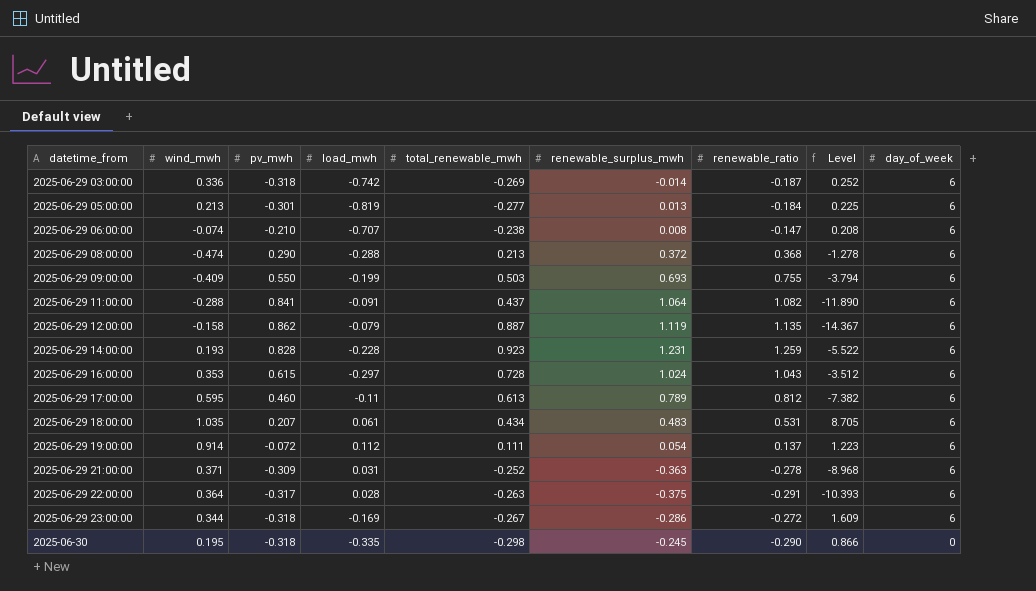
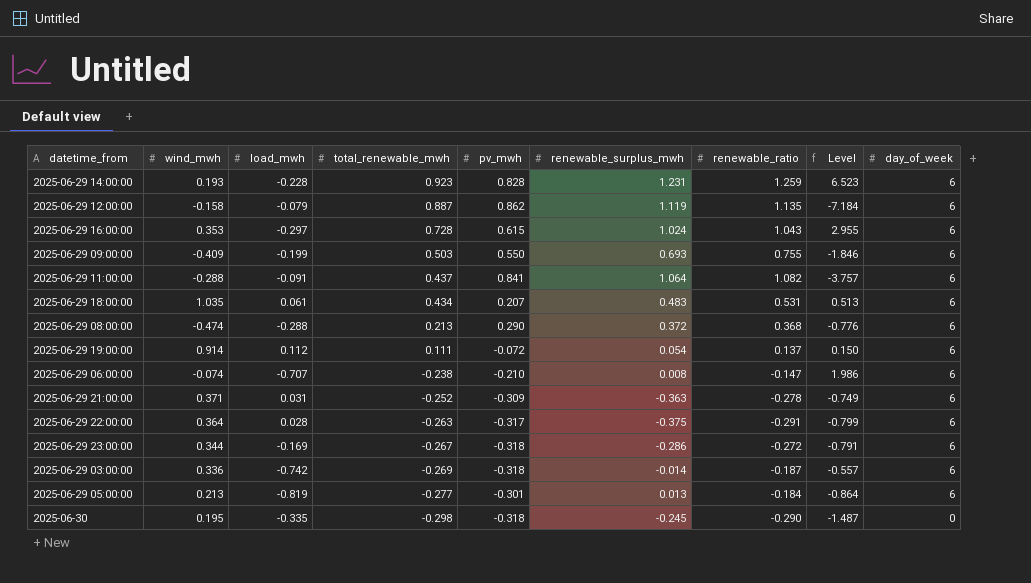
row order: datetime_from ascending -> total_renewable_mwh descending
column pv_mwh | position: 3 -> 5
column Level | formula: [renewable_ratio] / [load_mwh] -> [renewable_ratio] / [wind_mwh]
row 2025-06-29 17:00:00: 0.595 | 0.460 | -0.11 | 0.613 | 0.789 | 0.812 | -7.382 | 6 -> none

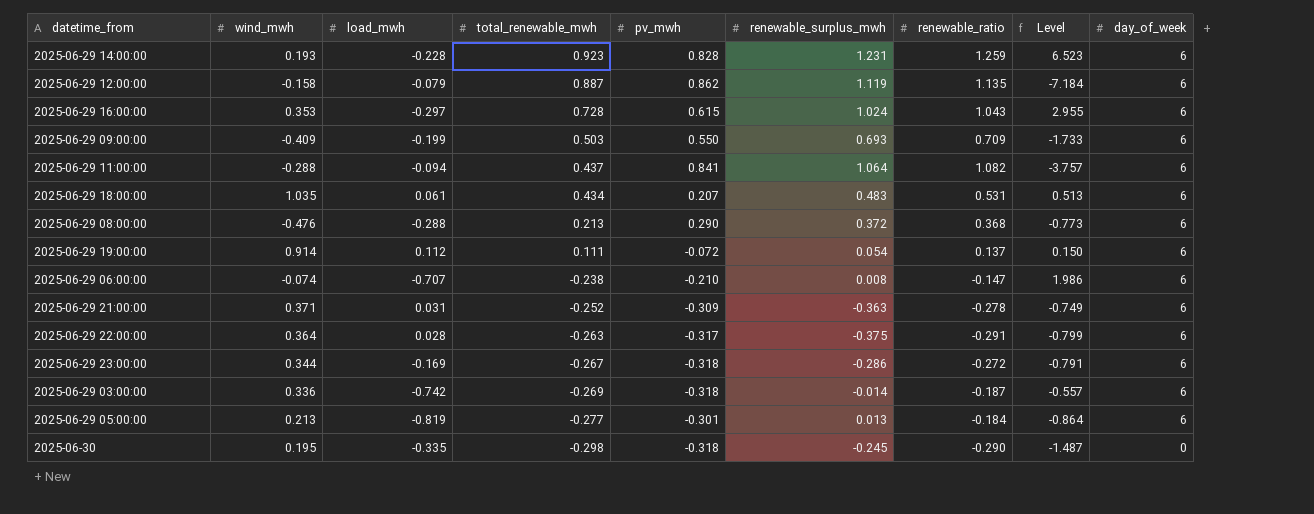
2025-06-29 09:00:00 | renewable_ratio: 0.755 -> 0.709
2025-06-29 09:00:00 | Level: -1.846 -> -1.733
2025-06-29 11:00:00 | load_mwh: -0.091 -> -0.094
2025-06-29 08:00:00 | wind_mwh: -0.474 -> -0.476
2025-06-29 08:00:00 | Level: -0.776 -> -0.773

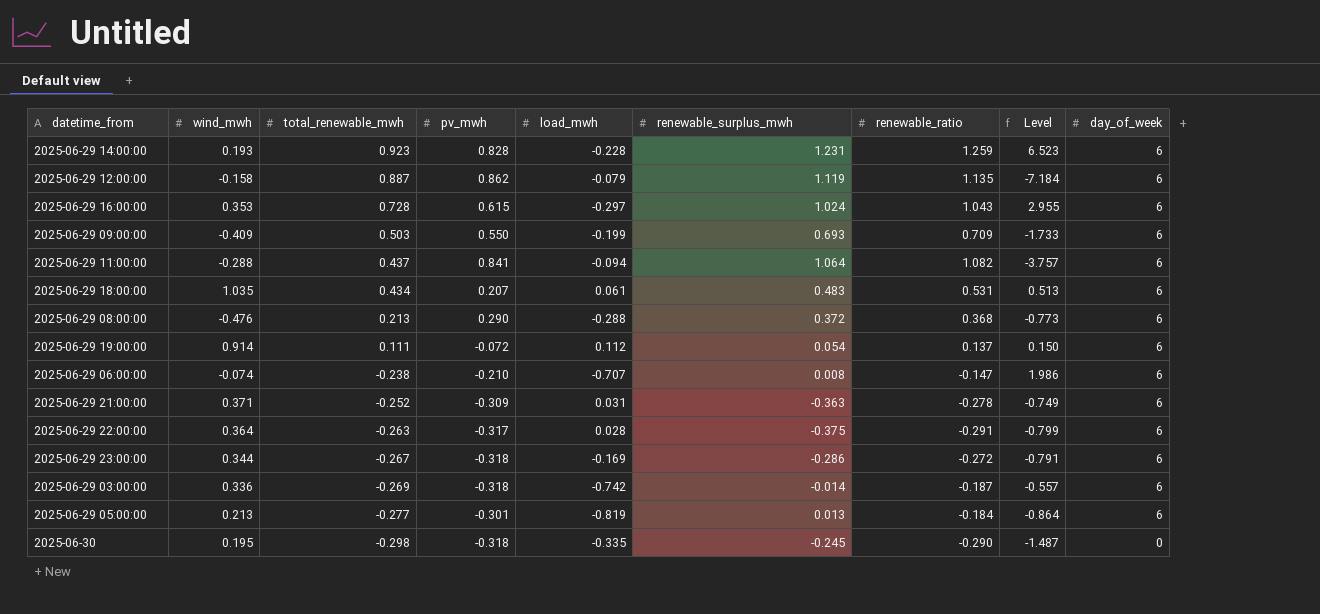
column load_mwh | position: 3 -> 5

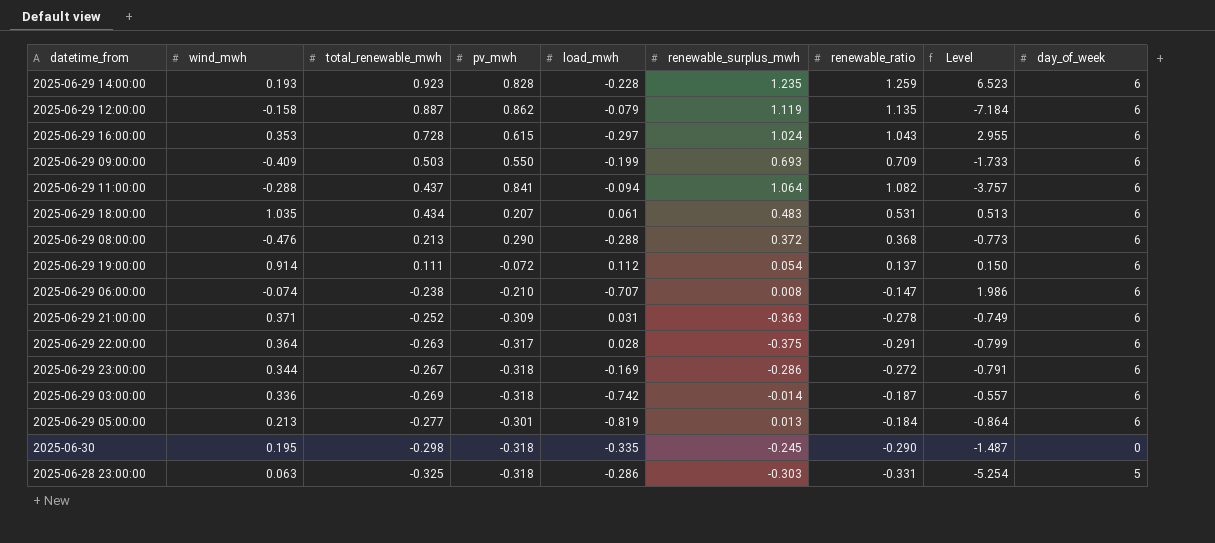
2025-06-29 14:00:00 | renewable_surplus_mwh: 1.231 -> 1.235
row 2025-06-28 23:00:00: none -> 0.063 | -0.325 | -0.318 | -0.286 | -0.303 | -0.331 | -5.254 | 5

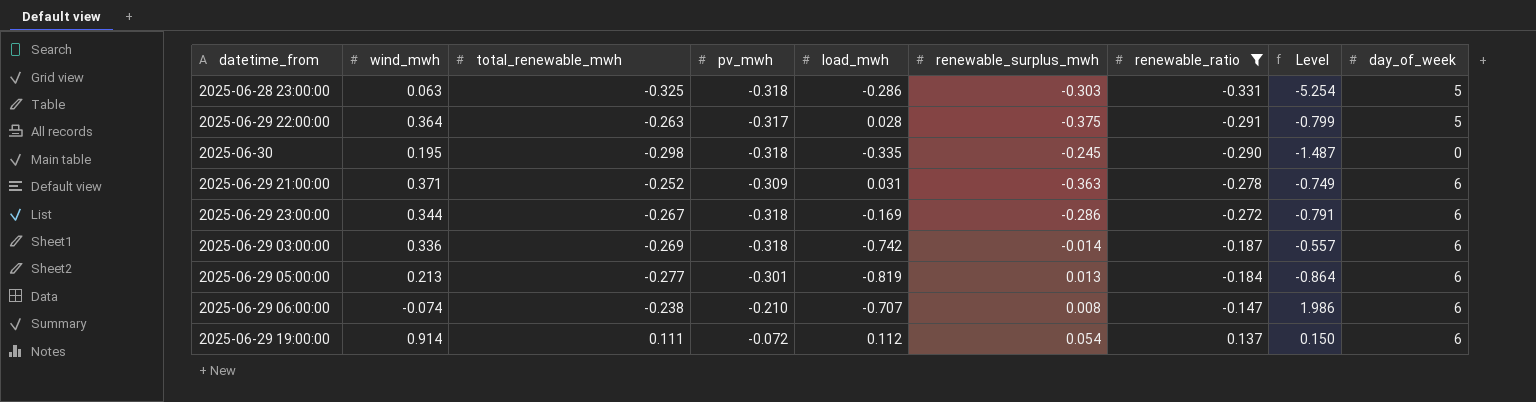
filter: none -> renewable_ratio <= 0.137
row order: total_renewable_mwh descending -> renewable_ratio ascending
2025-06-29 22:00:00 | day_of_week: 6 -> 5

